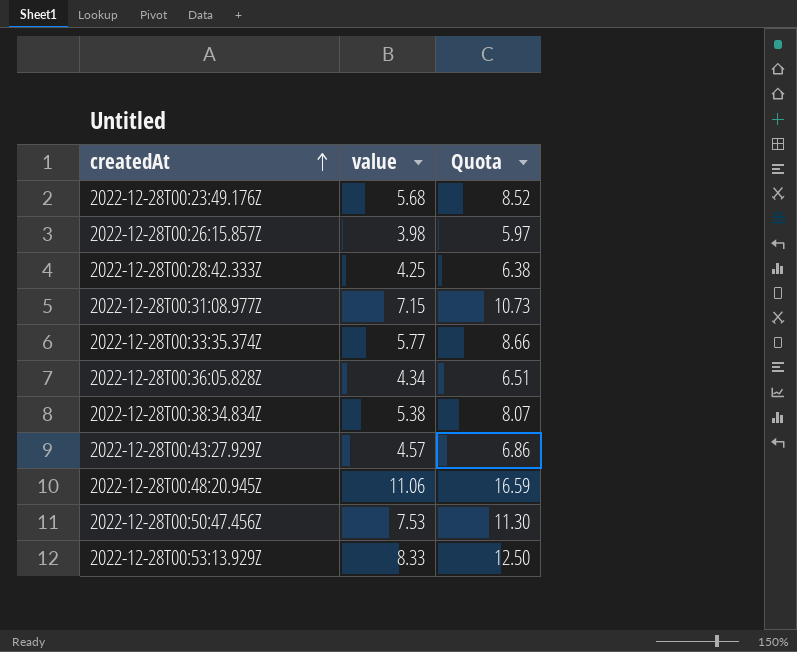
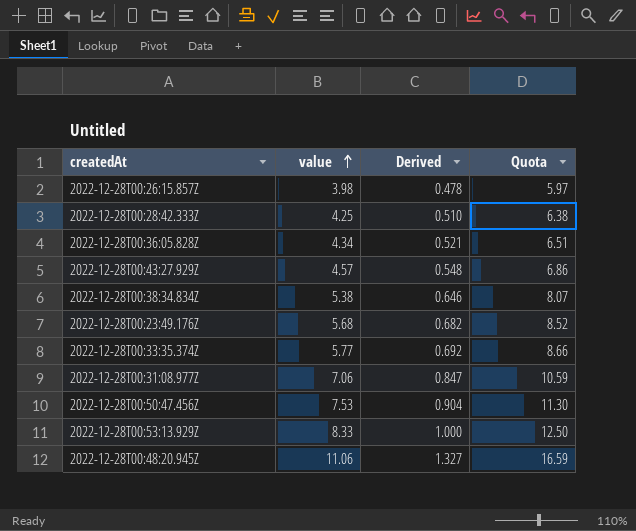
row order: createdAt ascending -> value ascending
column Derived | formula: none -> [value] * 0.12
2022-12-28T00:31:08.977Z | value: 7.15 -> 7.06
2022-12-28T00:31:08.977Z | Quota: 10.73 -> 10.59

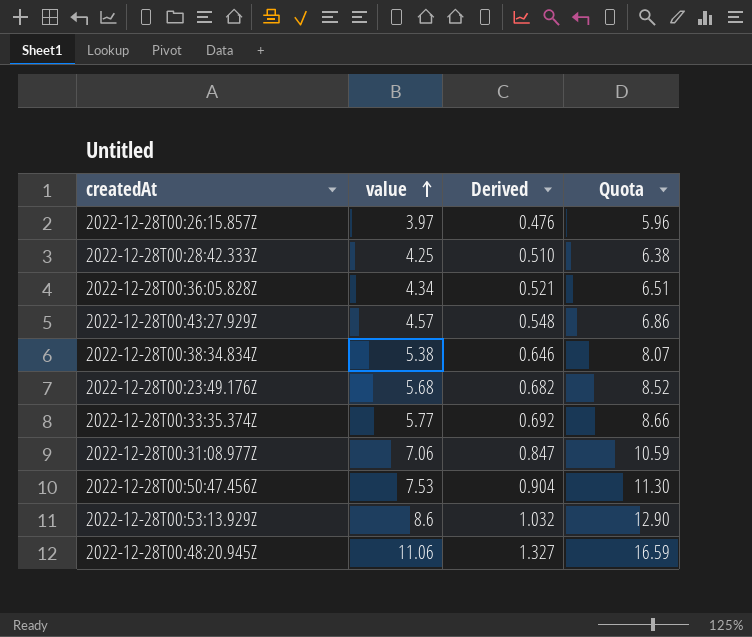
2022-12-28T00:26:15.857Z | value: 3.98 -> 3.97
2022-12-28T00:26:15.857Z | Derived: 0.478 -> 0.476
2022-12-28T00:26:15.857Z | Quota: 5.97 -> 5.96
2022-12-28T00:53:13.929Z | value: 8.33 -> 8.6
2022-12-28T00:53:13.929Z | Derived: 1.000 -> 1.032
2022-12-28T00:53:13.929Z | Quota: 12.50 -> 12.90

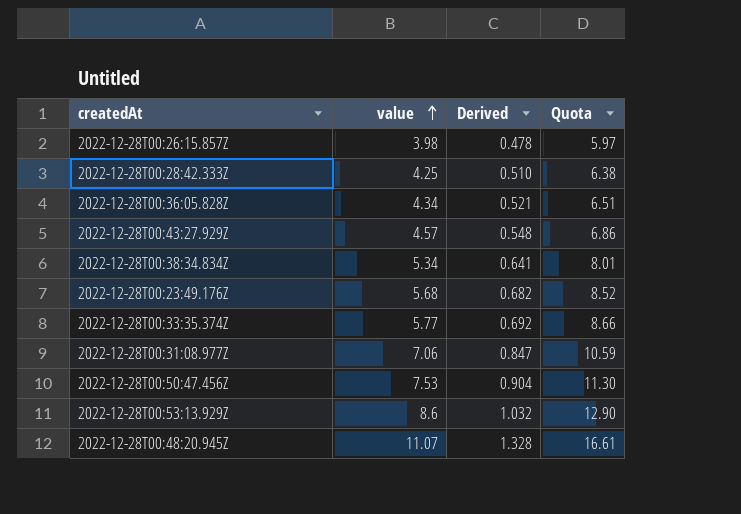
2022-12-28T00:26:15.857Z | value: 3.97 -> 3.98
2022-12-28T00:26:15.857Z | Derived: 0.476 -> 0.478
2022-12-28T00:26:15.857Z | Quota: 5.96 -> 5.97
2022-12-28T00:38:34.834Z | value: 5.38 -> 5.34
2022-12-28T00:38:34.834Z | Derived: 0.646 -> 0.641
2022-12-28T00:38:34.834Z | Quota: 8.07 -> 8.01
2022-12-28T00:48:20.945Z | value: 11.06 -> 11.07
2022-12-28T00:48:20.945Z | Derived: 1.327 -> 1.328
2022-12-28T00:48:20.945Z | Quota: 16.59 -> 16.61

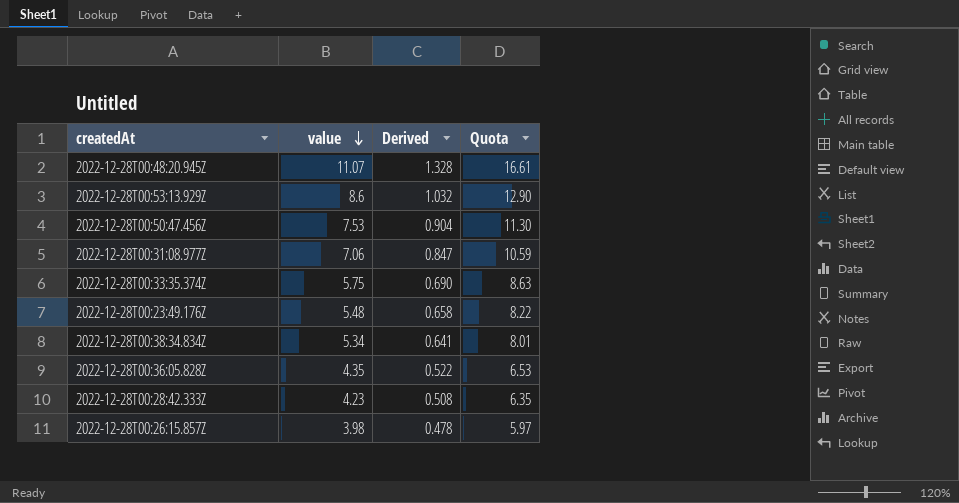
row order: value ascending -> value descending
row 2022-12-28T00:43:27.929Z: 4.57 | 0.548 | 6.86 -> none
2022-12-28T00:33:35.374Z | value: 5.77 -> 5.75
2022-12-28T00:33:35.374Z | Derived: 0.692 -> 0.690
2022-12-28T00:33:35.374Z | Quota: 8.66 -> 8.63
2022-12-28T00:23:49.176Z | value: 5.68 -> 5.48
2022-12-28T00:23:49.176Z | Derived: 0.682 -> 0.658
2022-12-28T00:23:49.176Z | Quota: 8.52 -> 8.22
2022-12-28T00:36:05.828Z | value: 4.34 -> 4.35
2022-12-28T00:36:05.828Z | Derived: 0.521 -> 0.522
2022-12-28T00:36:05.828Z | Quota: 6.51 -> 6.53
2022-12-28T00:28:42.333Z | value: 4.25 -> 4.23
2022-12-28T00:28:42.333Z | Derived: 0.510 -> 0.508
2022-12-28T00:28:42.333Z | Quota: 6.38 -> 6.35

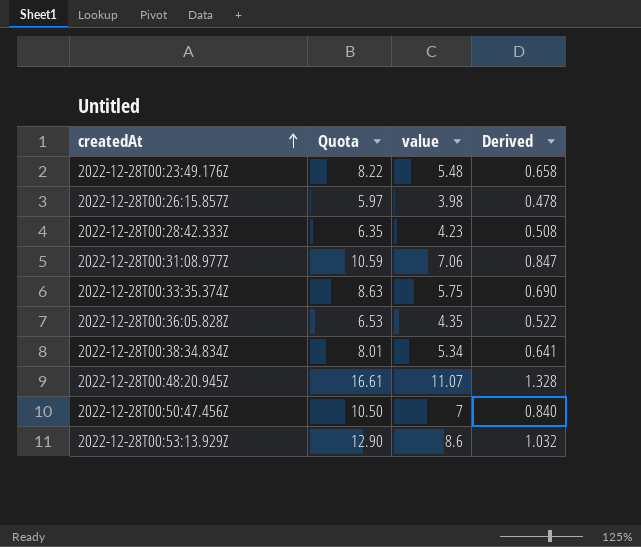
row order: value descending -> createdAt ascending
column Quota | position: 4 -> 2
2022-12-28T00:50:47.456Z | Quota: 11.30 -> 10.50
2022-12-28T00:50:47.456Z | value: 7.53 -> 7
2022-12-28T00:50:47.456Z | Derived: 0.904 -> 0.840

